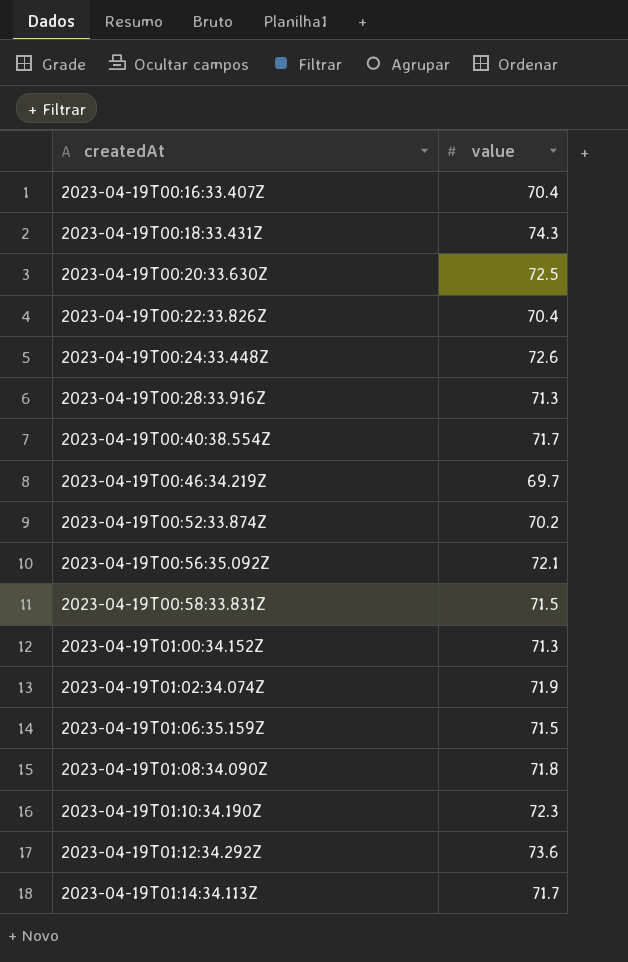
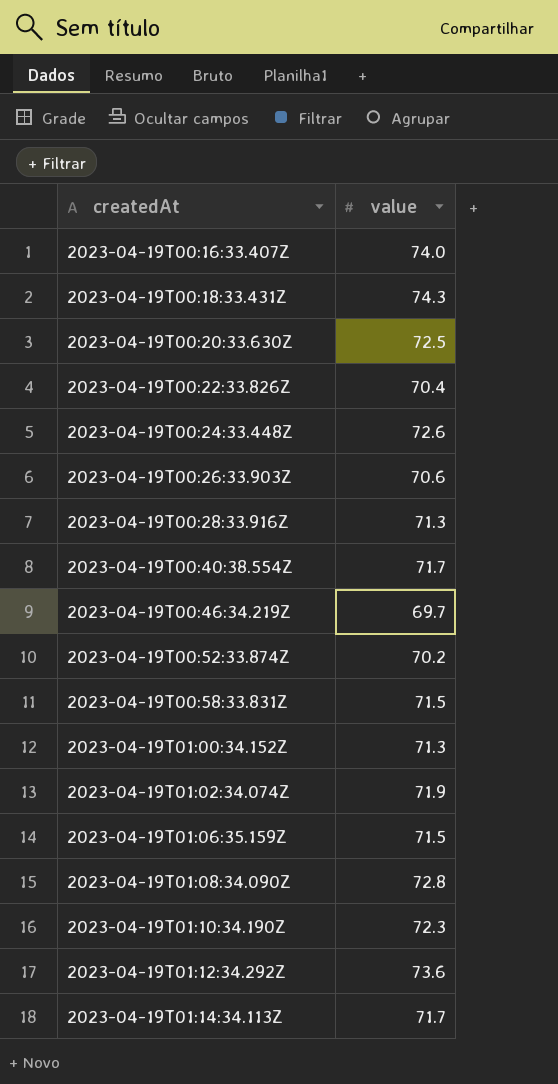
row 2023-04-19T00:56:35.092Z: 72.1 -> none
2023-04-19T00:16:33.407Z | value: 70.4 -> 74.0
row 2023-04-19T00:26:33.903Z: none -> 70.6
2023-04-19T01:08:34.090Z | value: 71.8 -> 72.8

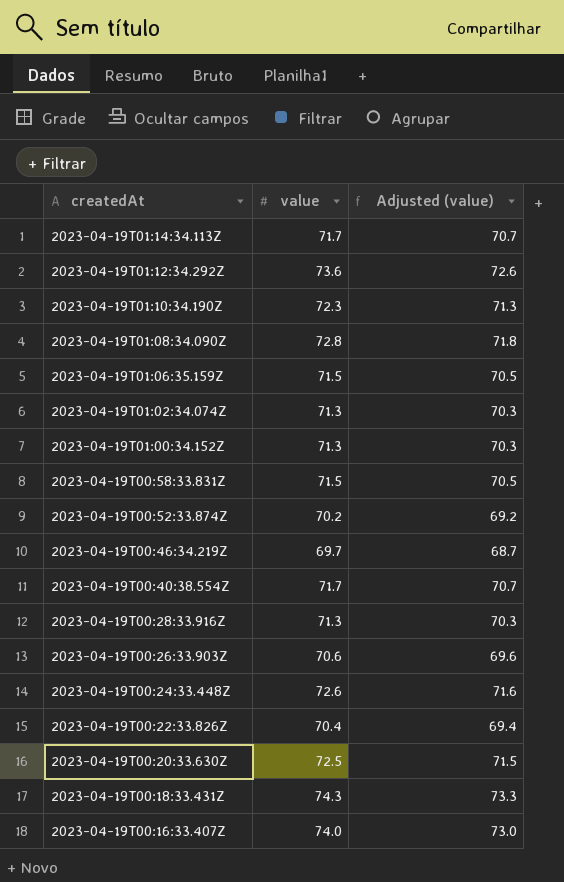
row order: createdAt ascending -> createdAt descending
column Adjusted (value) | formula: none -> [value] - 1
2023-04-19T01:02:34.074Z | value: 71.9 -> 71.3

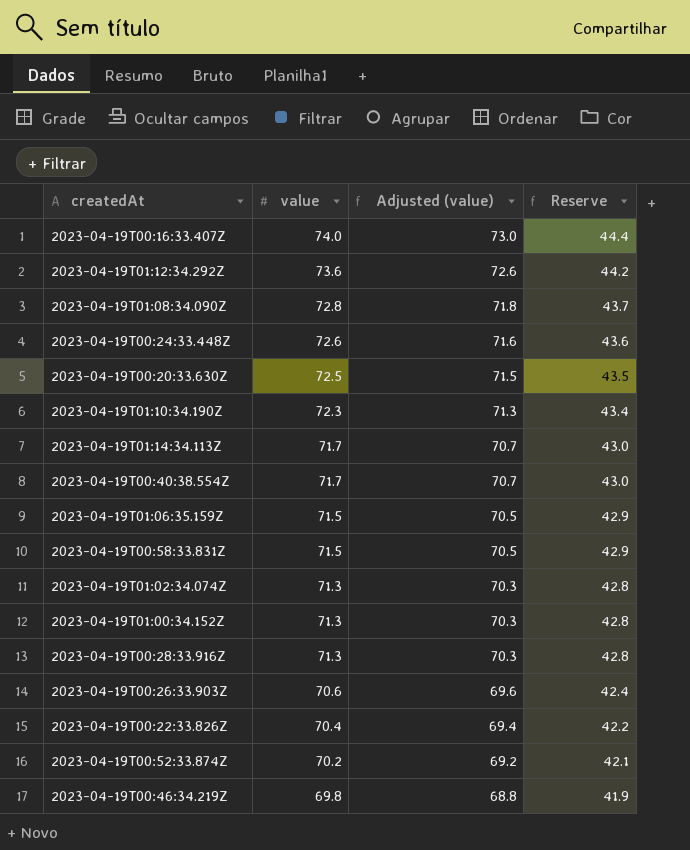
row order: createdAt descending -> value descending
column Reserve | formula: none -> [value] * 0.6
row 2023-04-19T00:18:33.431Z: 74.3 | 73.3 -> none
2023-04-19T00:46:34.219Z | value: 69.7 -> 69.8
2023-04-19T00:46:34.219Z | Adjusted (value): 68.7 -> 68.8

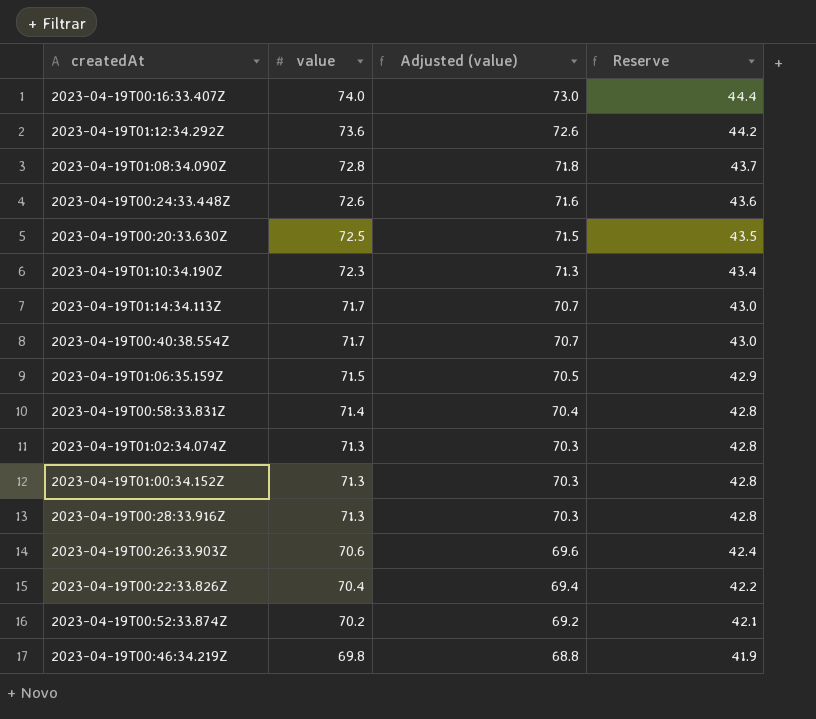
2023-04-19T00:58:33.831Z | value: 71.5 -> 71.4
2023-04-19T00:58:33.831Z | Adjusted (value): 70.5 -> 70.4
2023-04-19T00:58:33.831Z | Reserve: 42.9 -> 42.8

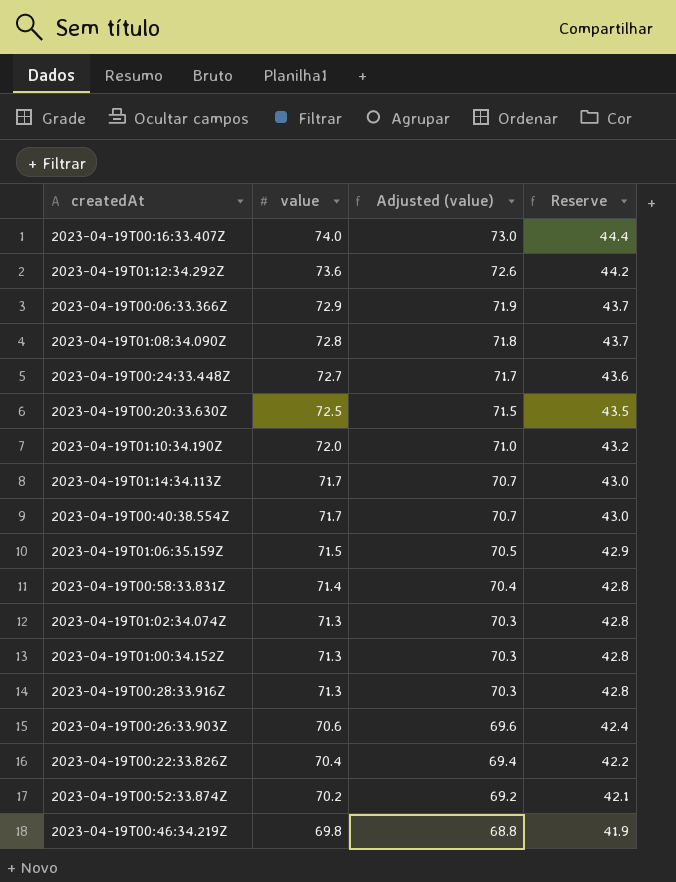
row 2023-04-19T00:06:33.366Z: none -> 72.9 | 71.9 | 43.7
2023-04-19T00:24:33.448Z | value: 72.6 -> 72.7
2023-04-19T00:24:33.448Z | Adjusted (value): 71.6 -> 71.7
2023-04-19T01:10:34.190Z | value: 72.3 -> 72.0
2023-04-19T01:10:34.190Z | Adjusted (value): 71.3 -> 71.0
2023-04-19T01:10:34.190Z | Reserve: 43.4 -> 43.2

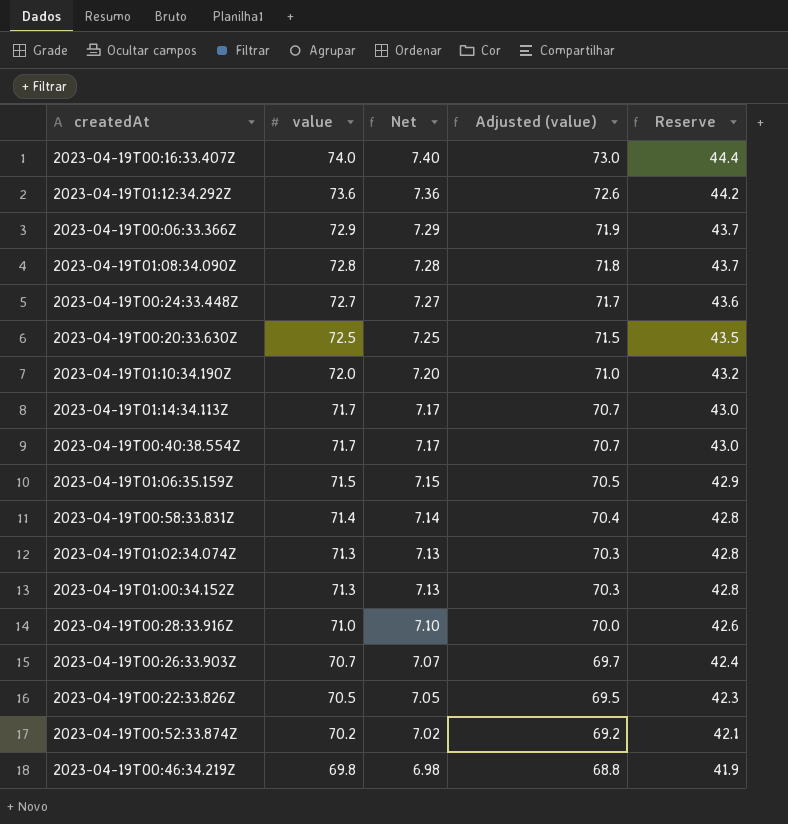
column Net | formula: none -> [value] * 0.1
2023-04-19T00:28:33.916Z | value: 71.3 -> 71.0
2023-04-19T00:28:33.916Z | Adjusted (value): 70.3 -> 70.0
2023-04-19T00:28:33.916Z | Reserve: 42.8 -> 42.6
2023-04-19T00:26:33.903Z | value: 70.6 -> 70.7
2023-04-19T00:26:33.903Z | Adjusted (value): 69.6 -> 69.7
2023-04-19T00:22:33.826Z | value: 70.4 -> 70.5
2023-04-19T00:22:33.826Z | Adjusted (value): 69.4 -> 69.5
2023-04-19T00:22:33.826Z | Reserve: 42.2 -> 42.3

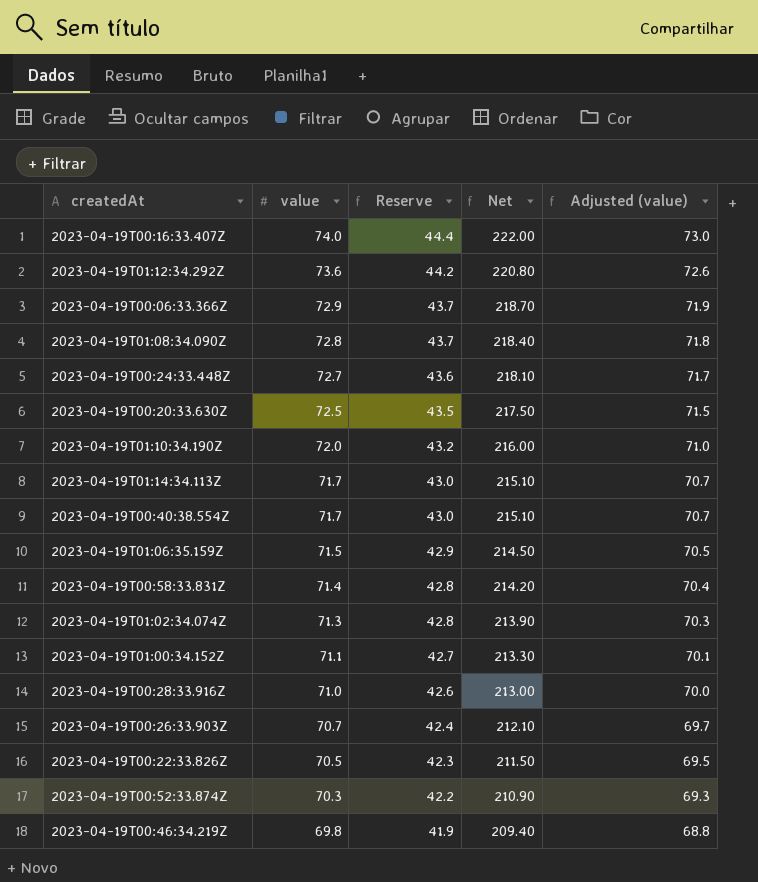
column Reserve | position: 5 -> 3
column Net | formula: [value] * 0.1 -> [value] * 3
2023-04-19T01:00:34.152Z | value: 71.3 -> 71.1
2023-04-19T01:00:34.152Z | Reserve: 42.8 -> 42.7
2023-04-19T01:00:34.152Z | Adjusted (value): 70.3 -> 70.1
2023-04-19T00:52:33.874Z | value: 70.2 -> 70.3
2023-04-19T00:52:33.874Z | Reserve: 42.1 -> 42.2
2023-04-19T00:52:33.874Z | Adjusted (value): 69.2 -> 69.3

